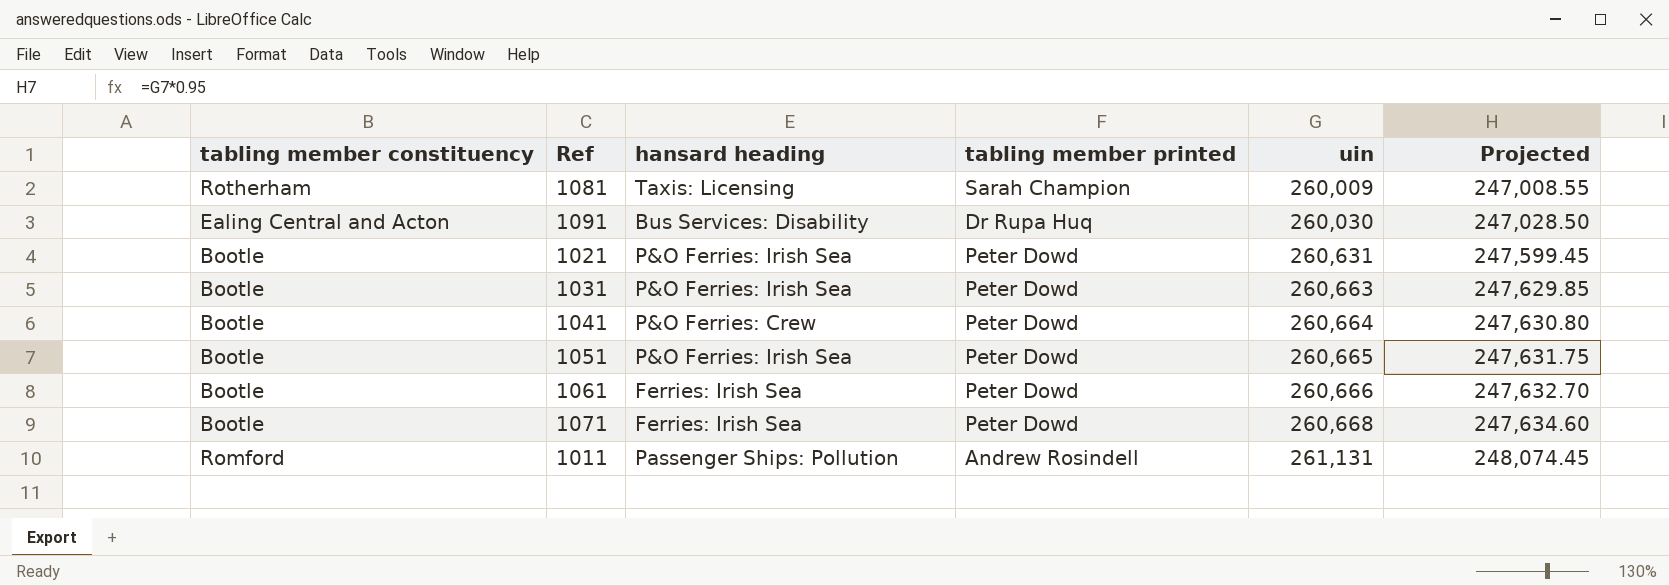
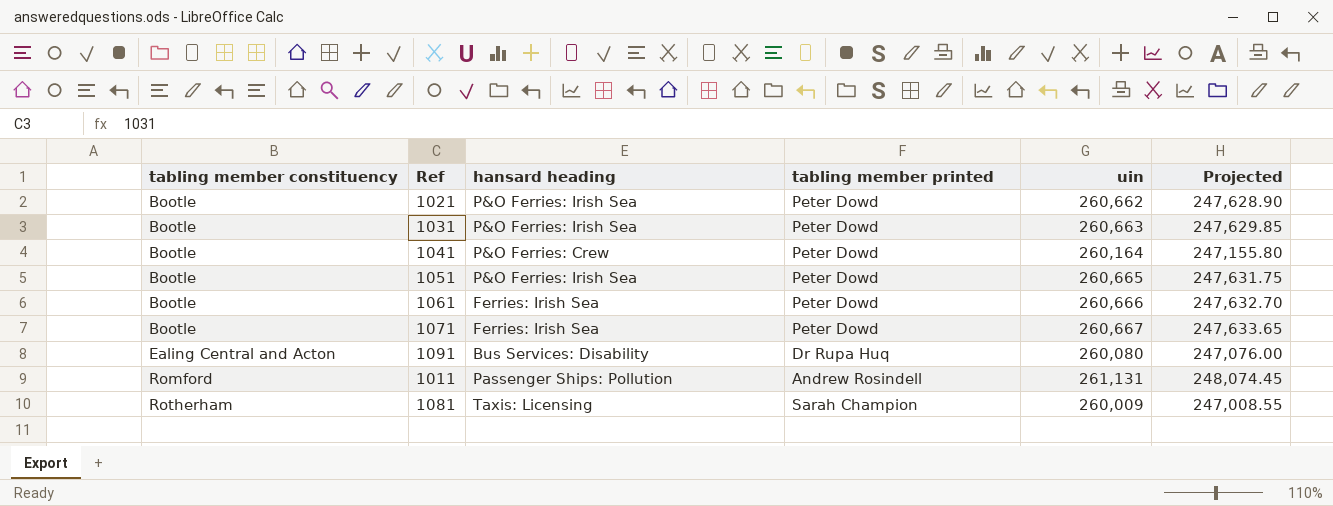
row order: uin ascending -> tabling member constituency ascending
1021 | uin: 260,631 -> 260,662
1021 | Projected: 247,599.45 -> 247,628.90
1041 | uin: 260,664 -> 260,164
1041 | Projected: 247,630.80 -> 247,155.80
1071 | uin: 260,668 -> 260,667
1071 | Projected: 247,634.60 -> 247,633.65
1091 | uin: 260,030 -> 260,080
1091 | Projected: 247,028.50 -> 247,076.00

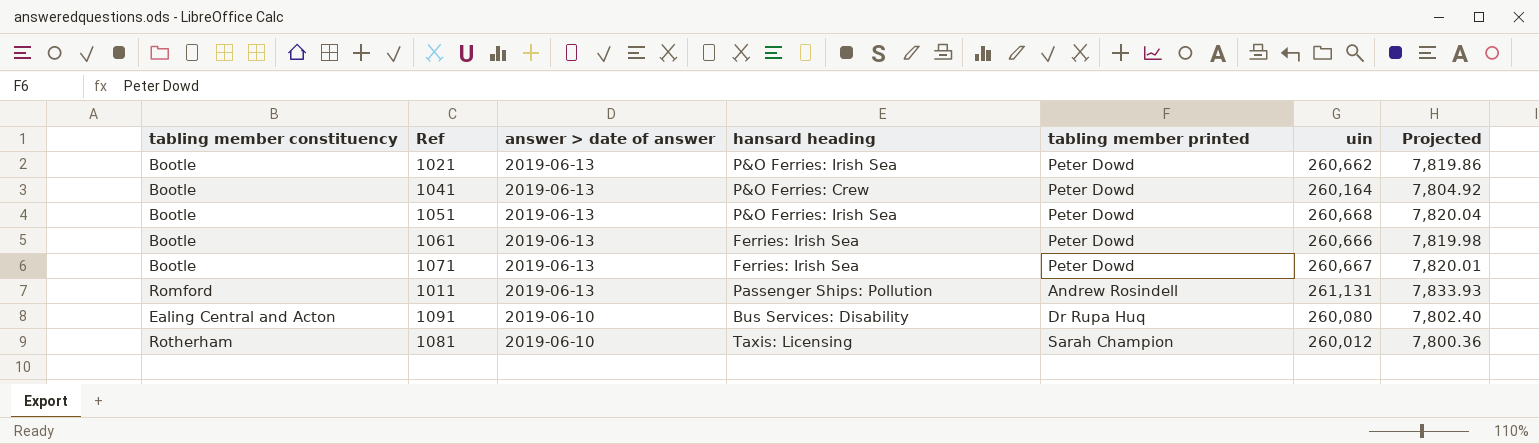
row order: tabling member constituency ascending -> answer > date of answer descending
column answer > date of answer | position: none -> 3
column Projected | formula: [uin] * 0.95 -> [uin] * 0.03
row 1031: Bootle | P&O Ferries: Irish Sea | Peter Dowd | 260,663 | 247,629.85 -> none
1051 | uin: 260,665 -> 260,668
1081 | uin: 260,009 -> 260,012

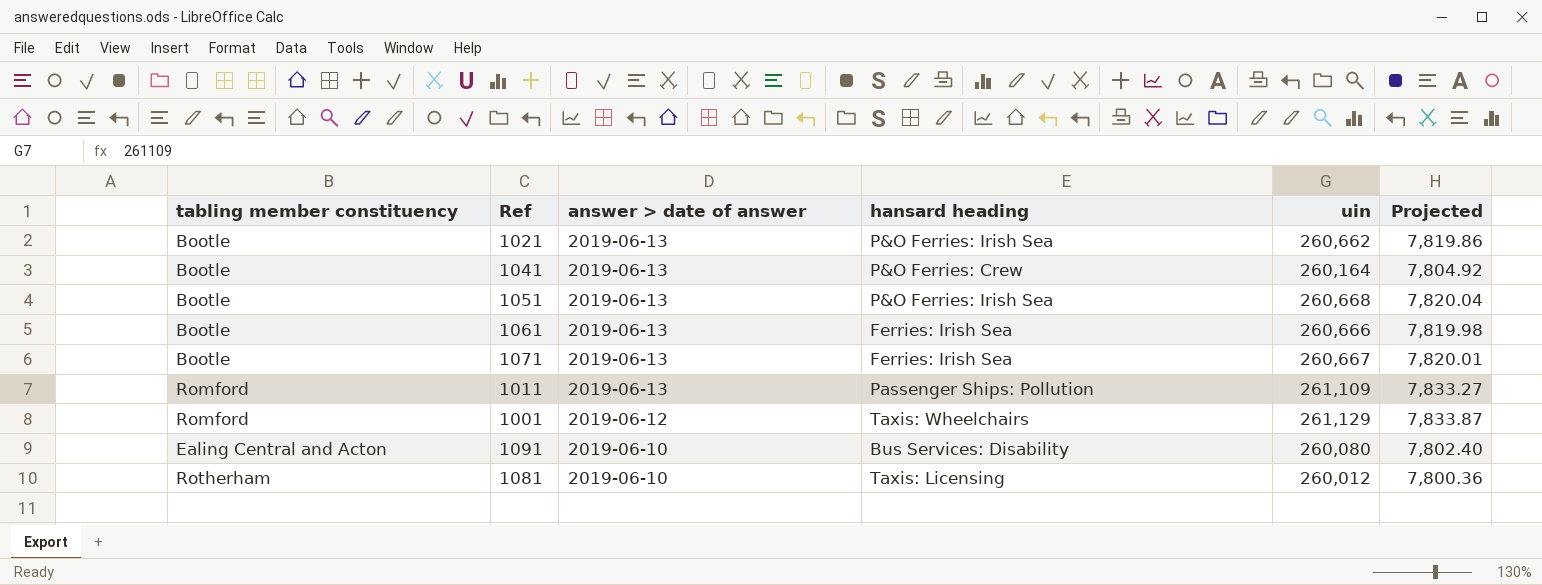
column tabling member printed | position: 5 -> none
1011 | uin: 261,131 -> 261,109
1011 | Projected: 7,833.93 -> 7,833.27
row 1001: none -> Romford | 2019-06-12 | Taxis: Wheelchairs | 261,129 | 7,833.87

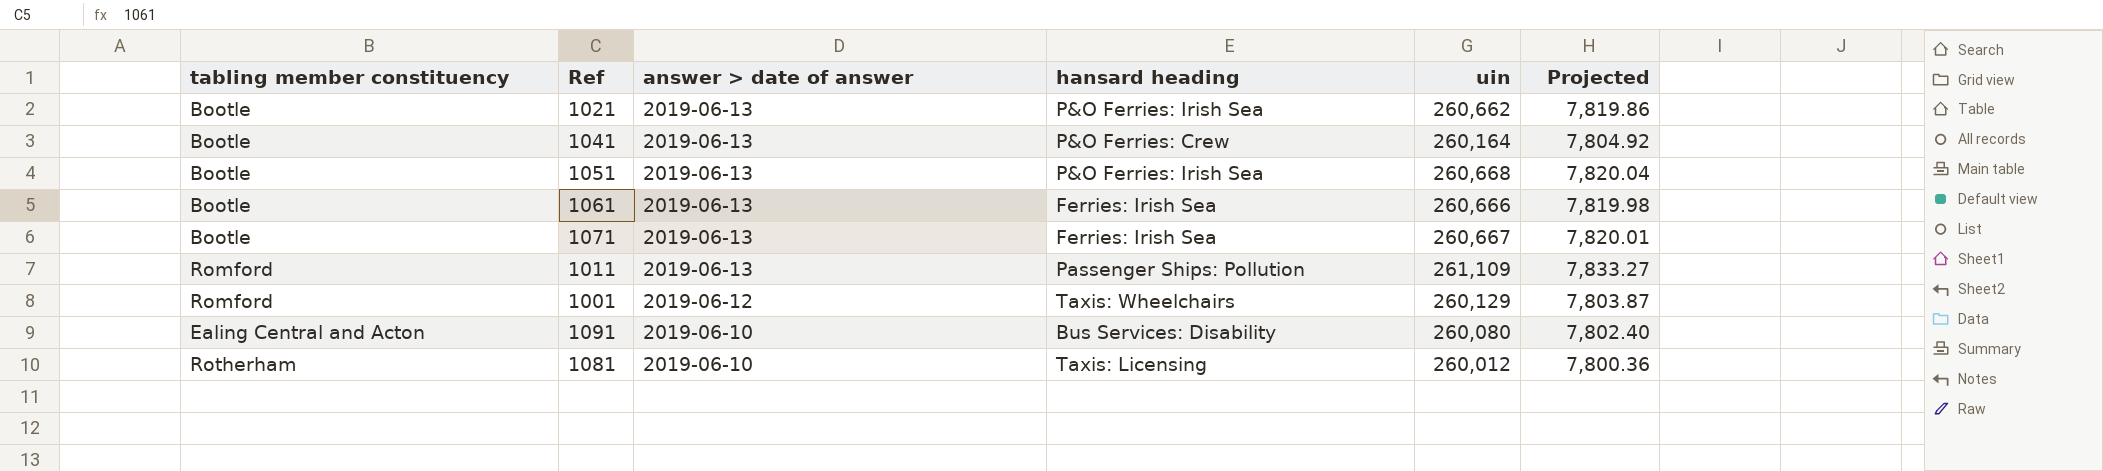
1001 | uin: 261,129 -> 260,129
1001 | Projected: 7,833.87 -> 7,803.87

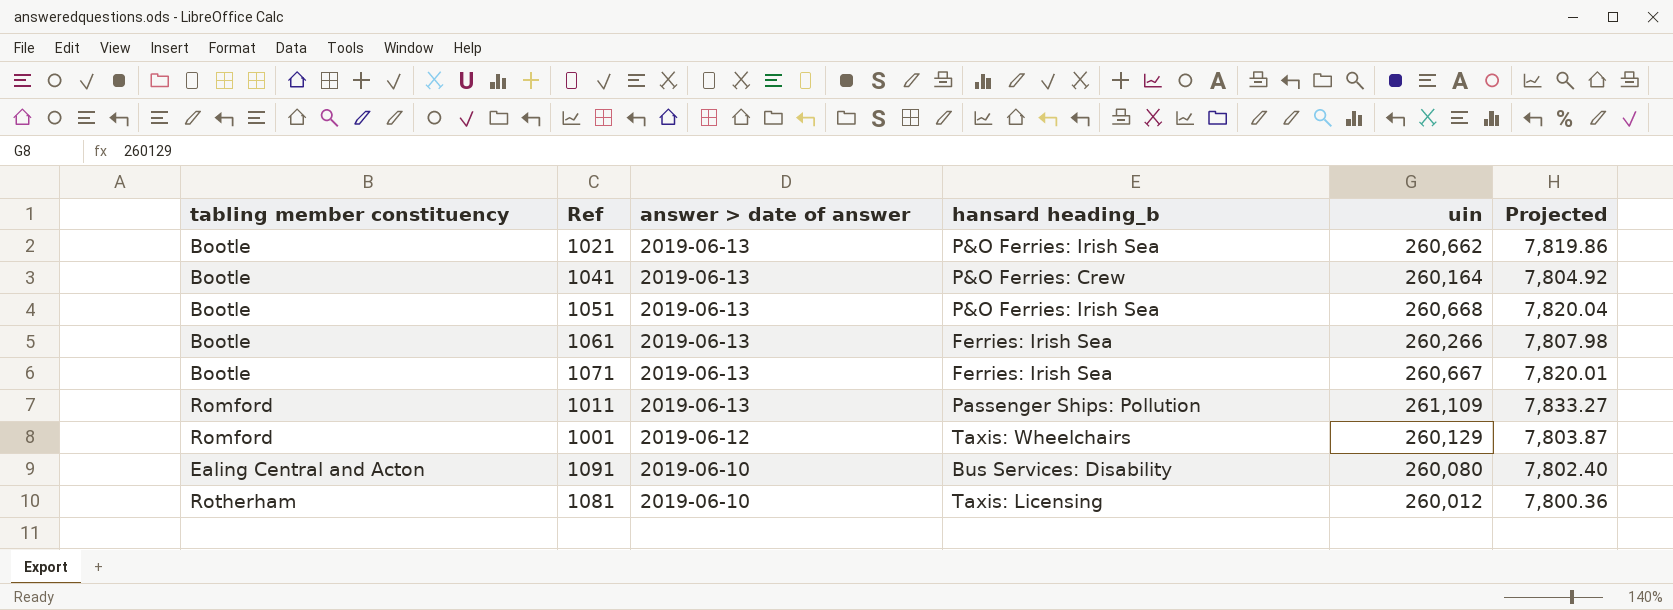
column name: hansard heading -> hansard heading_b
1061 | uin: 260,666 -> 260,266
1061 | Projected: 7,819.98 -> 7,807.98

